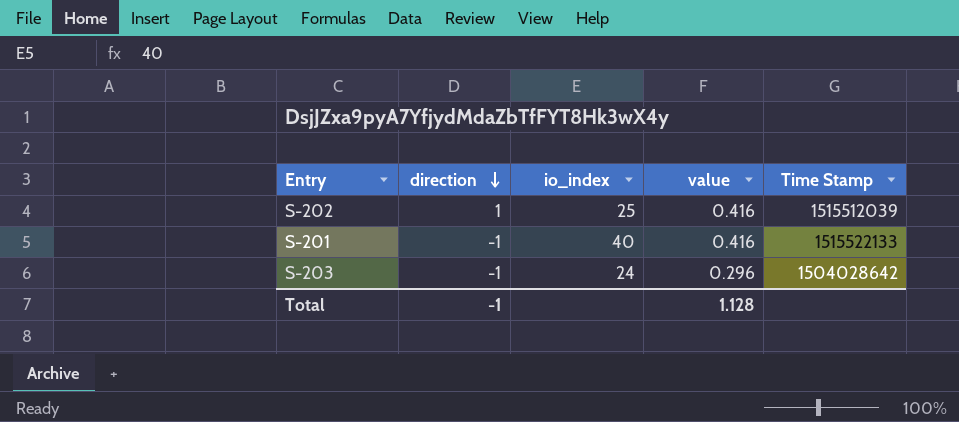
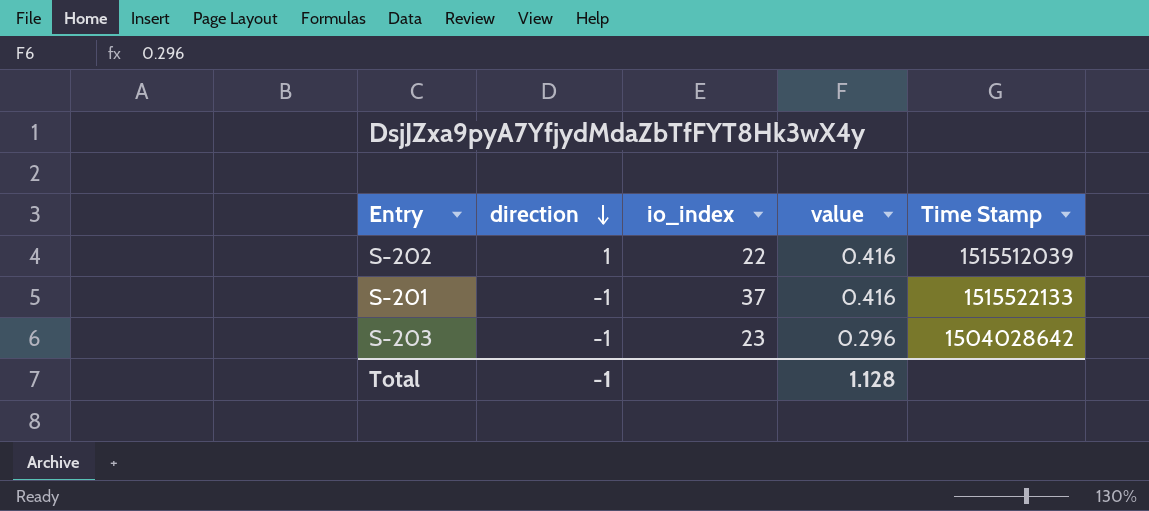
S-202 | io_index: 25 -> 22
S-201 | io_index: 40 -> 37
S-203 | io_index: 24 -> 23

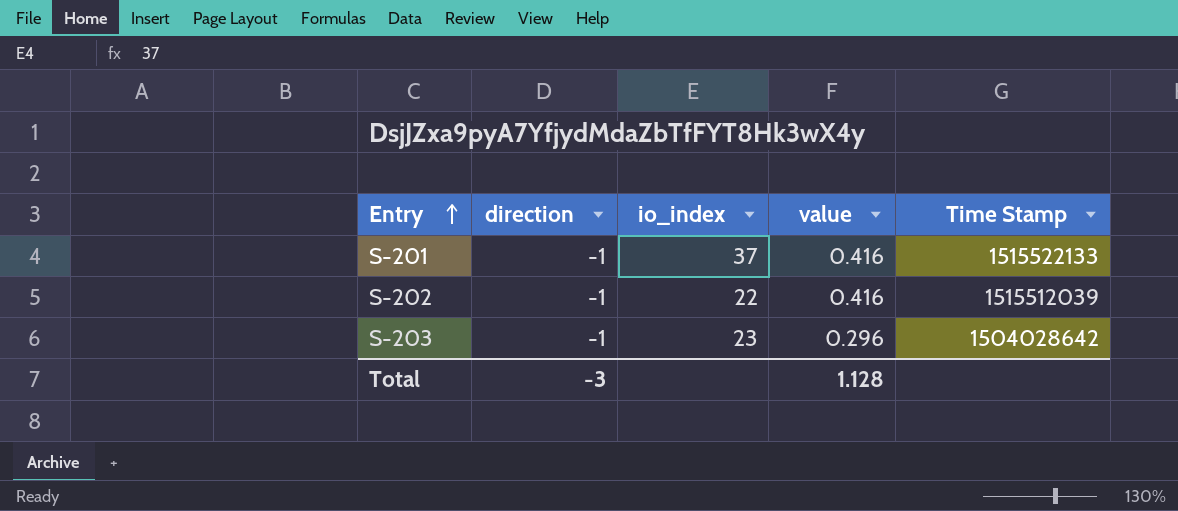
row order: direction descending -> Entry ascending
S-202 | direction: 1 -> -1
Total | direction: -1 -> -3

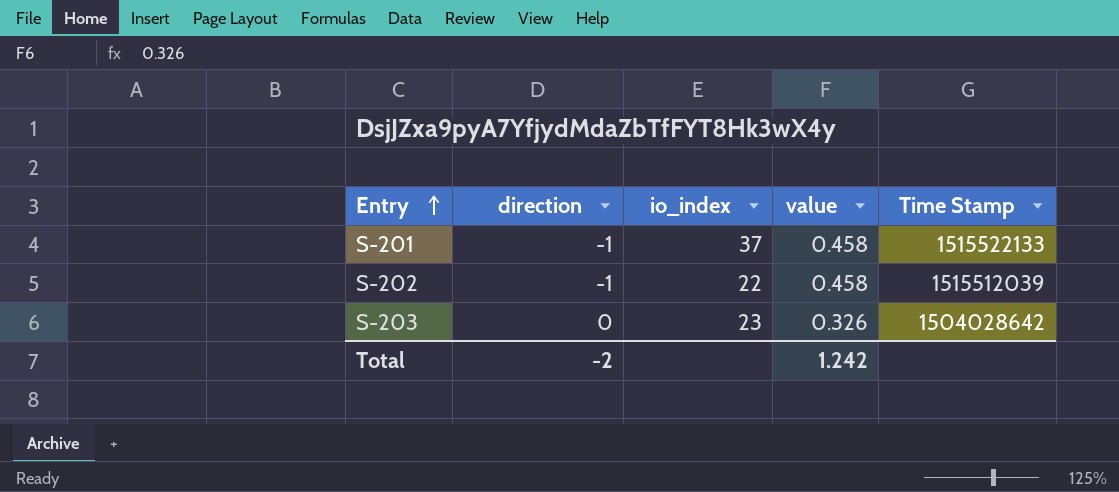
S-201 | value: 0.416 -> 0.458
S-202 | value: 0.416 -> 0.458
S-203 | direction: -1 -> 0
S-203 | value: 0.296 -> 0.326
Total | direction: -3 -> -2
Total | value: 1.128 -> 1.242

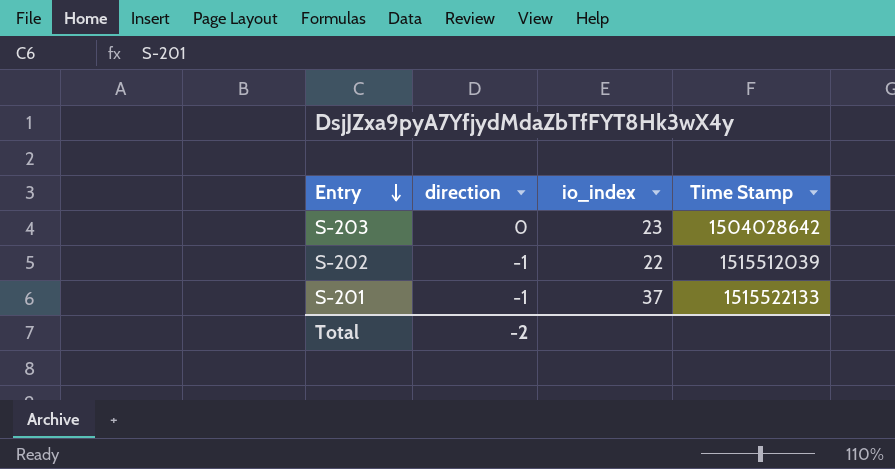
row order: Entry ascending -> Entry descending
column value | position: 4 -> none

